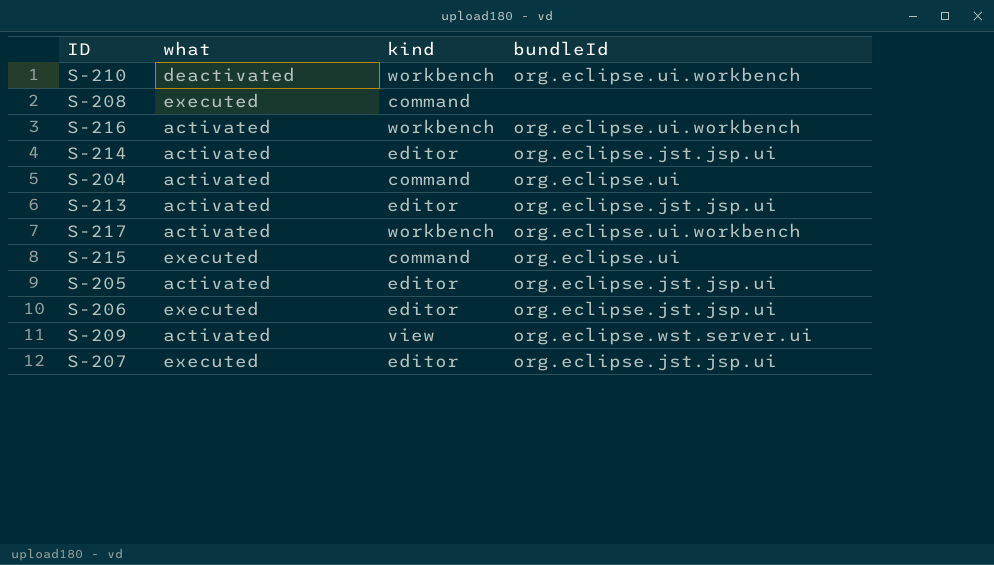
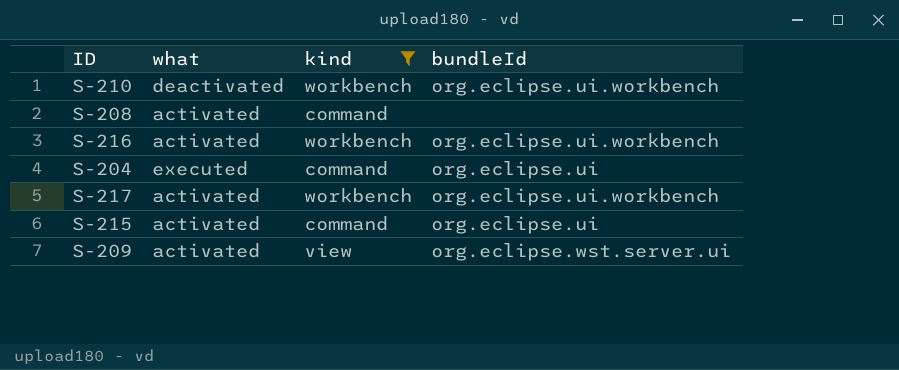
filter: none -> kind != editor
S-208 | what: executed -> activated
S-204 | what: activated -> executed
S-215 | what: executed -> activated

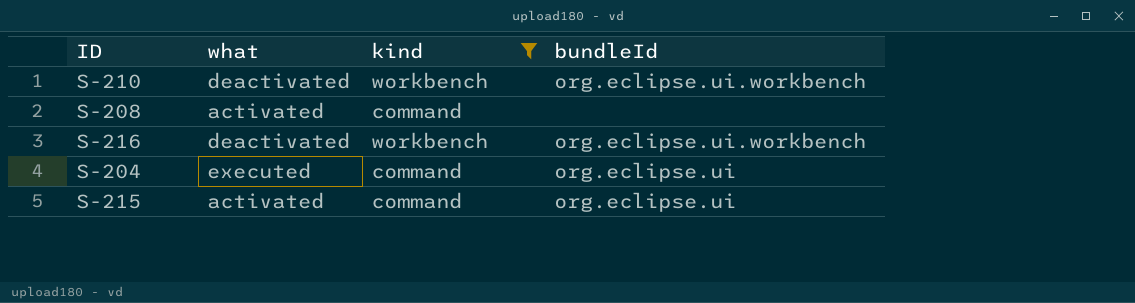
row S-217: activated | workbench | org.eclipse.ui.workbench -> none
row S-209: activated | view | org.eclipse.wst.server.ui -> none
S-216 | what: activated -> deactivated

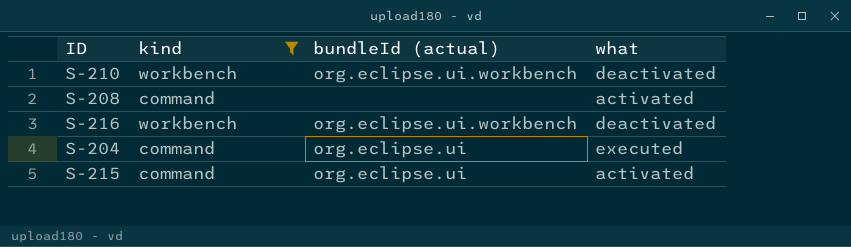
column name: bundleId -> bundleId (actual)
column what | position: 2 -> 4

